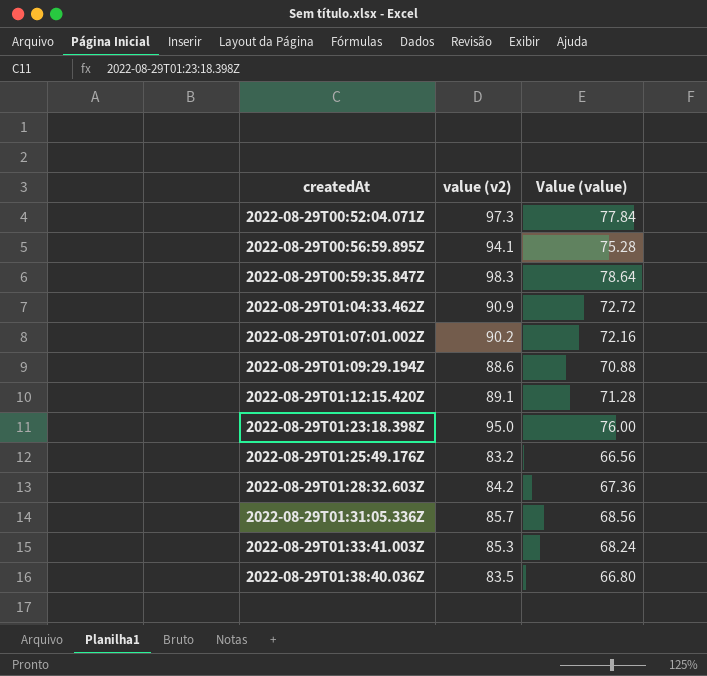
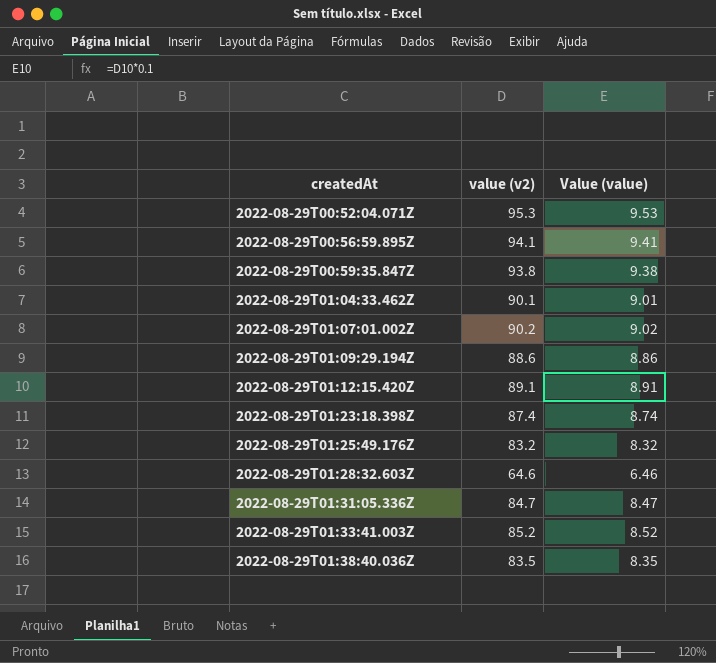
column Value (value) | formula: [value (v2)] * 0.8 -> [value (v2)] * 0.1
2022-08-29T00:52:04.071Z | value (v2): 97.3 -> 95.3
2022-08-29T00:59:35.847Z | value (v2): 98.3 -> 93.8
2022-08-29T01:04:33.462Z | value (v2): 90.9 -> 90.1
2022-08-29T01:23:18.398Z | value (v2): 95.0 -> 87.4
2022-08-29T01:28:32.603Z | value (v2): 84.2 -> 64.6
2022-08-29T01:31:05.336Z | value (v2): 85.7 -> 84.7
2022-08-29T01:33:41.003Z | value (v2): 85.3 -> 85.2

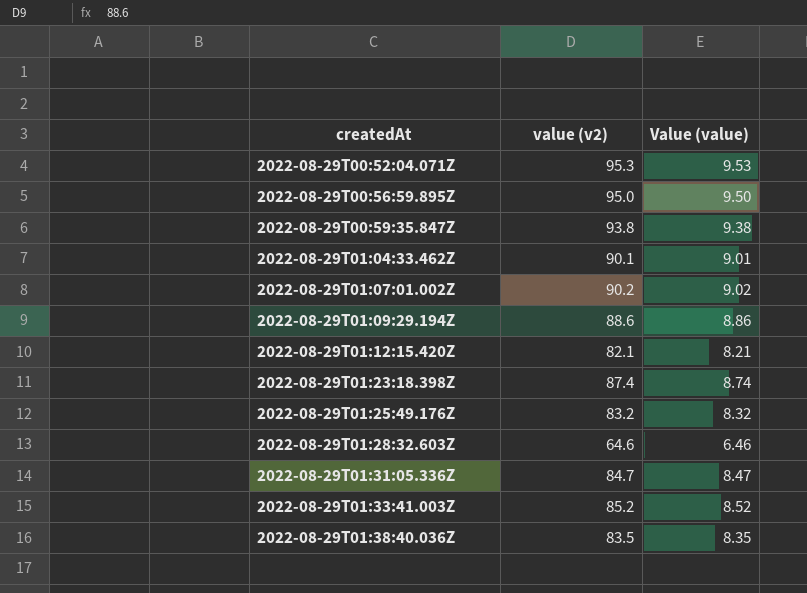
2022-08-29T00:56:59.895Z | value (v2): 94.1 -> 95.0
2022-08-29T00:56:59.895Z | Value (value): 9.41 -> 9.50
2022-08-29T01:12:15.420Z | value (v2): 89.1 -> 82.1
2022-08-29T01:12:15.420Z | Value (value): 8.91 -> 8.21

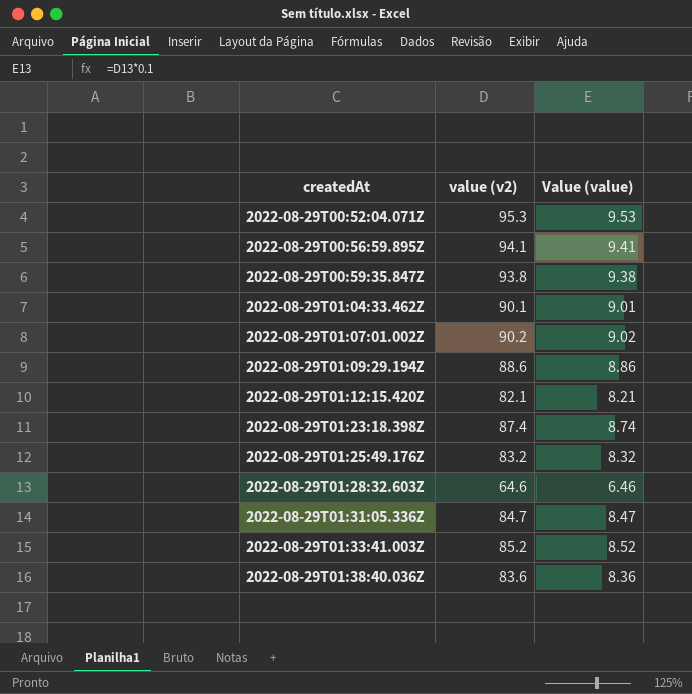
2022-08-29T00:56:59.895Z | value (v2): 95.0 -> 94.1
2022-08-29T00:56:59.895Z | Value (value): 9.50 -> 9.41
2022-08-29T01:38:40.036Z | value (v2): 83.5 -> 83.6
2022-08-29T01:38:40.036Z | Value (value): 8.35 -> 8.36

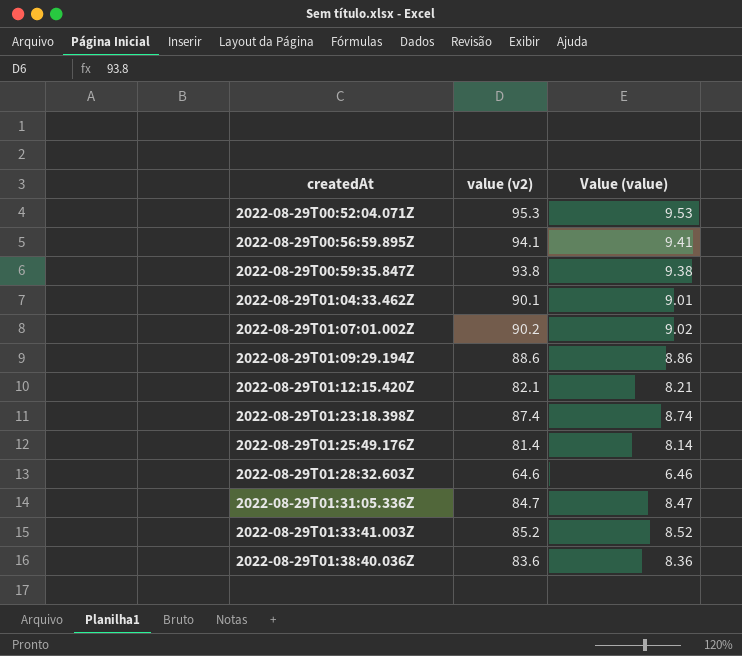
2022-08-29T01:25:49.176Z | value (v2): 83.2 -> 81.4
2022-08-29T01:25:49.176Z | Value (value): 8.32 -> 8.14

